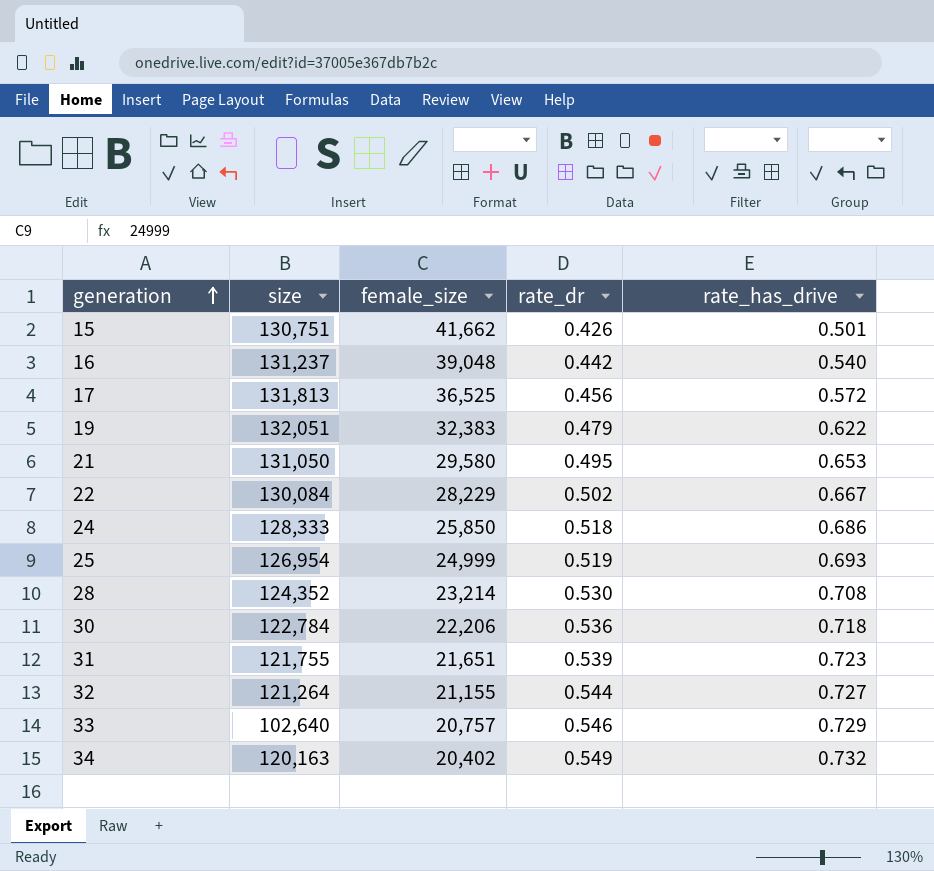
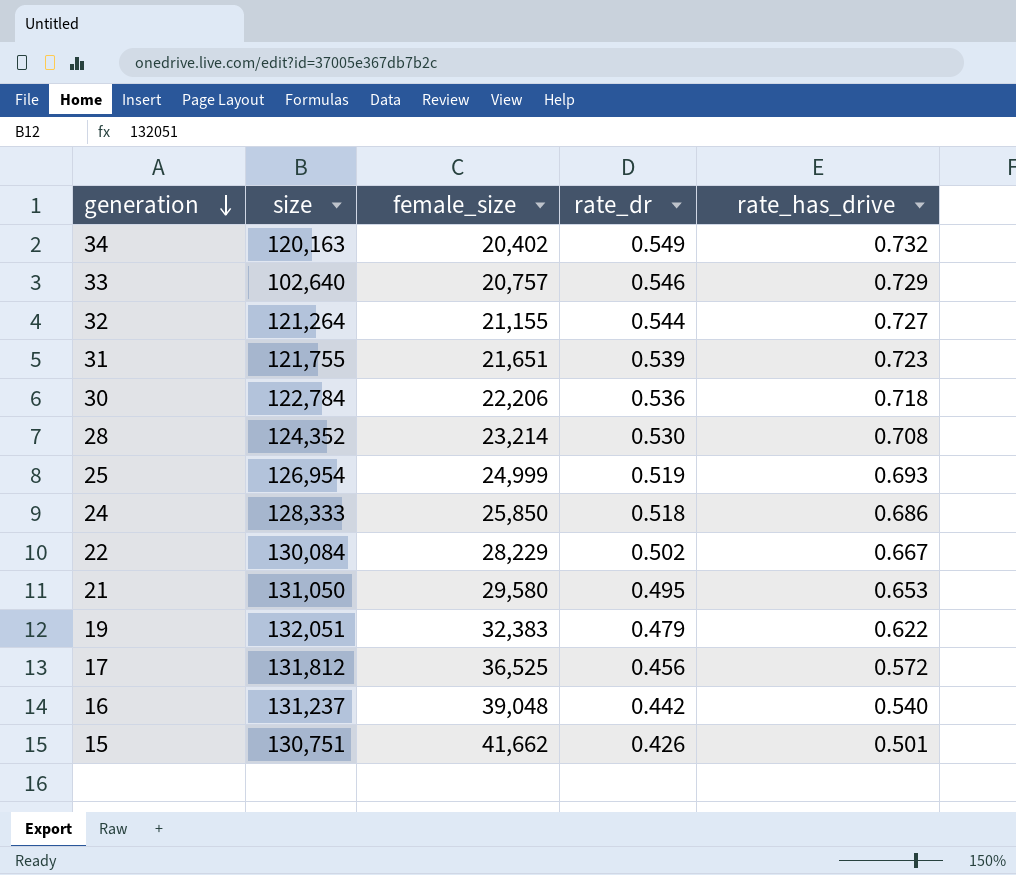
row order: generation ascending -> generation descending
17 | size: 131,813 -> 131,812

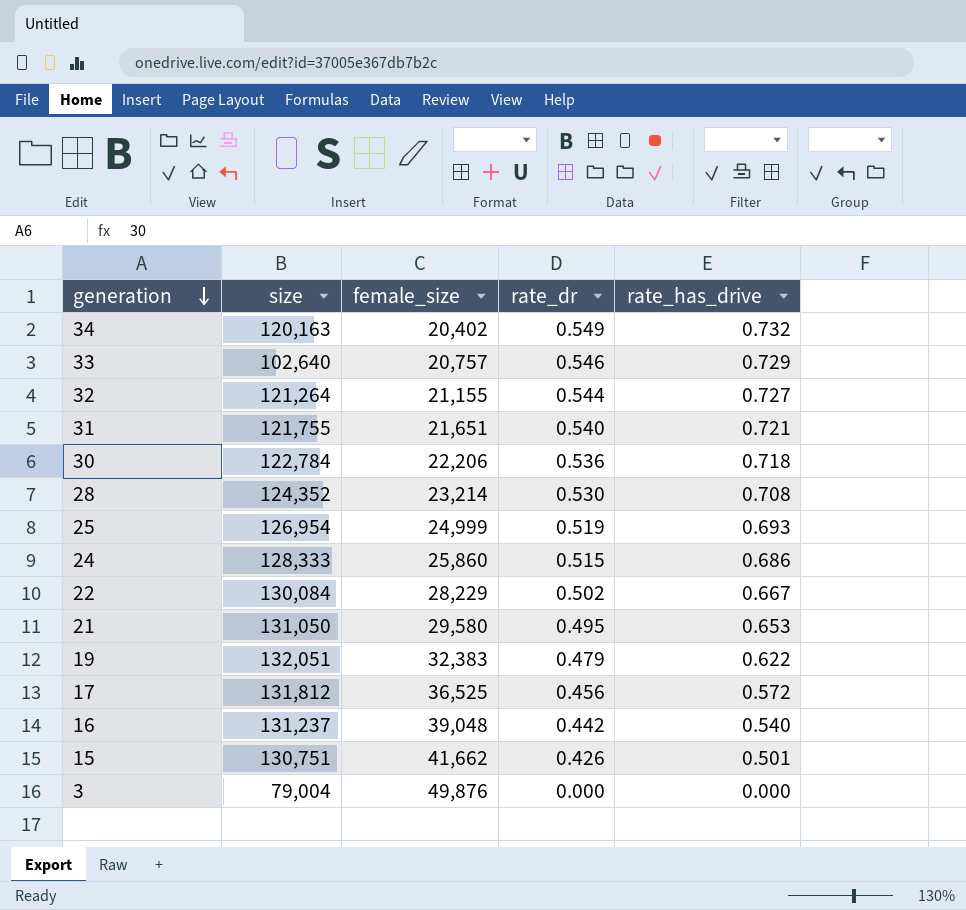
31 | rate_dr: 0.539 -> 0.540
31 | rate_has_drive: 0.723 -> 0.721
24 | female_size: 25,850 -> 25,860
24 | rate_dr: 0.518 -> 0.515
row 3: none -> 79,004 | 49,876 | 0.000 | 0.000

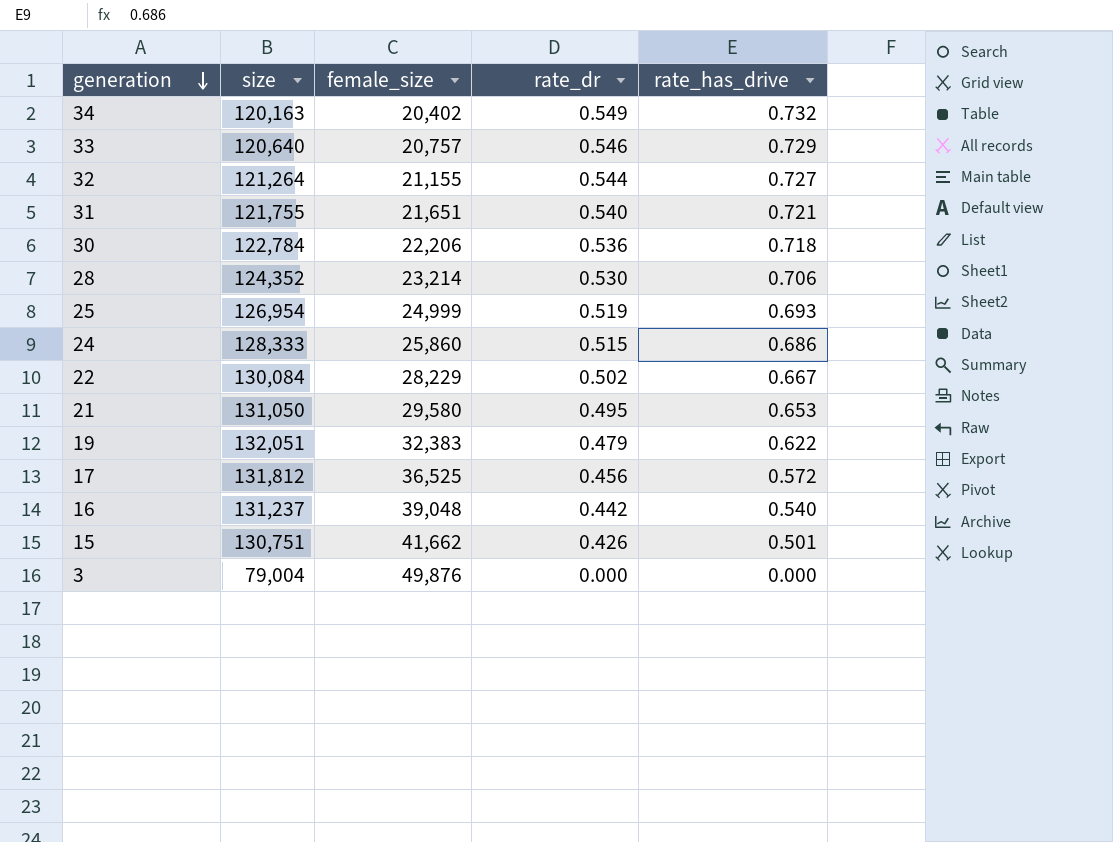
33 | size: 102,640 -> 120,640
28 | rate_has_drive: 0.708 -> 0.706

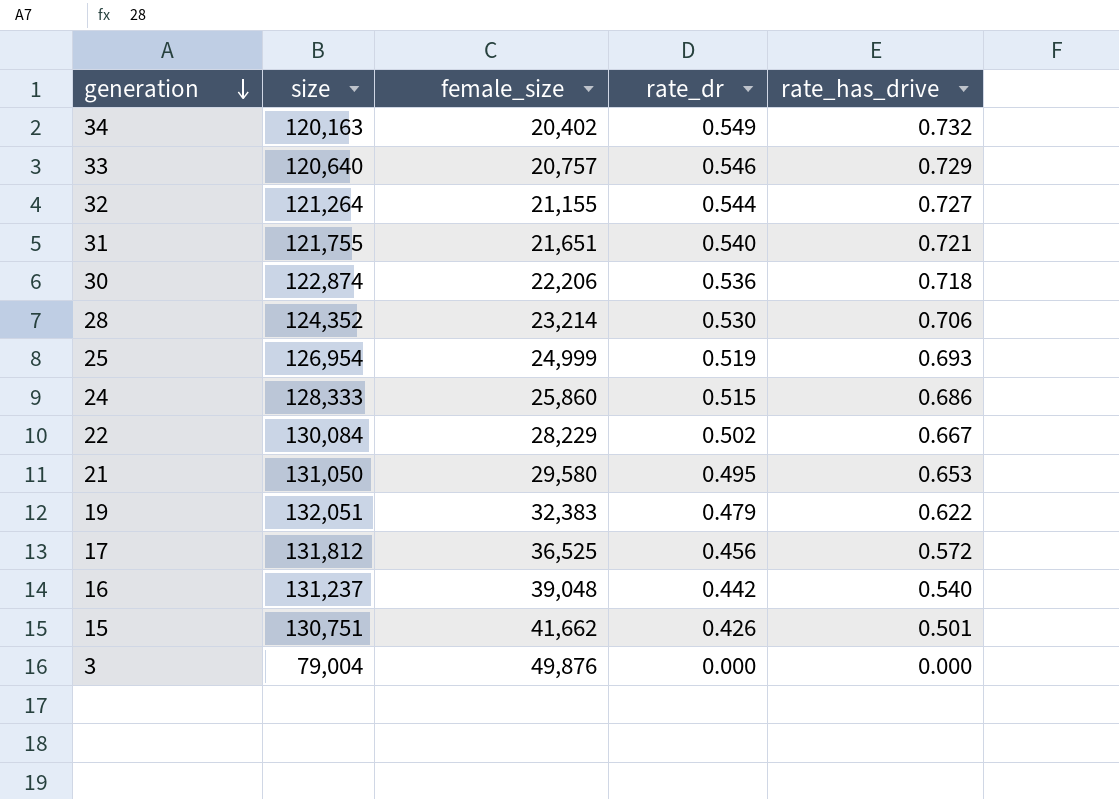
30 | size: 122,784 -> 122,874

